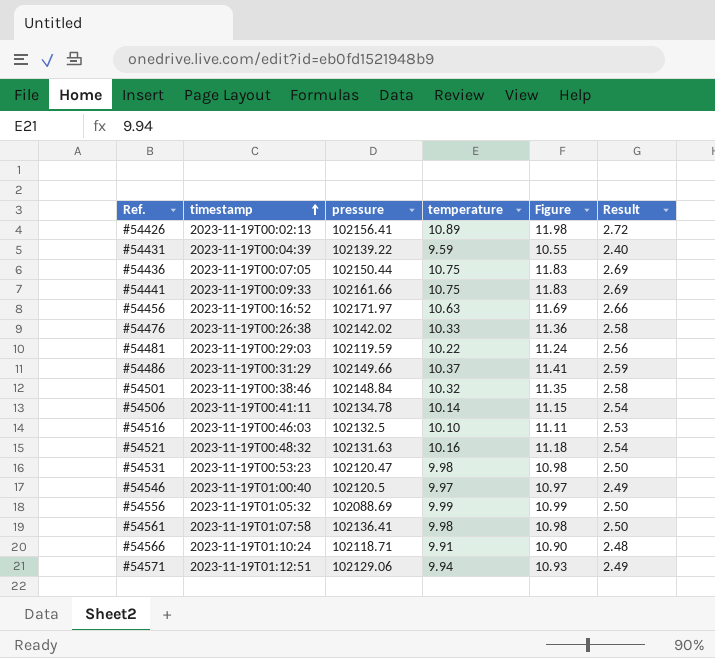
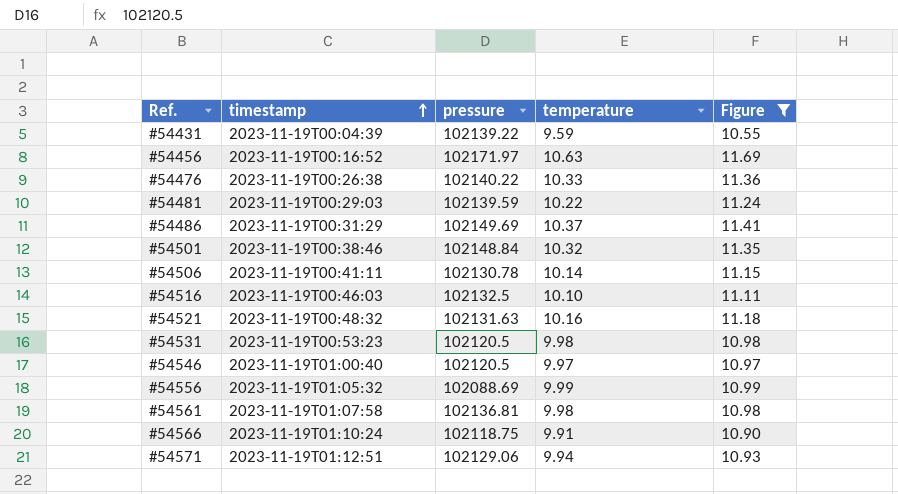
filter: none -> Figure <= 11.69
column Result | formula: [temperature] * 0.25 -> none
#54476 | pressure: 102142.02 -> 102140.22
#54481 | pressure: 102119.59 -> 102139.59
#54486 | pressure: 102149.66 -> 102149.69
#54506 | pressure: 102134.78 -> 102130.78
#54531 | pressure: 102120.47 -> 102120.5
#54561 | pressure: 102136.41 -> 102136.81
#54566 | pressure: 102118.71 -> 102118.75

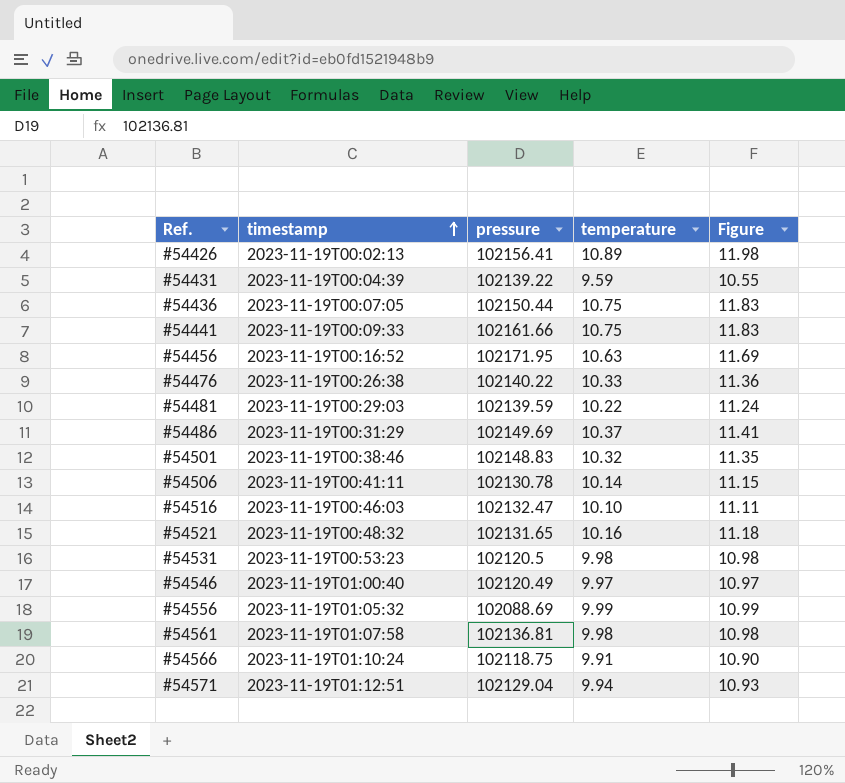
filter: Figure <= 11.69 -> none
#54456 | pressure: 102171.97 -> 102171.95
#54501 | pressure: 102148.84 -> 102148.83
#54516 | pressure: 102132.5 -> 102132.47
#54521 | pressure: 102131.63 -> 102131.65
#54546 | pressure: 102120.5 -> 102120.49
#54571 | pressure: 102129.06 -> 102129.04

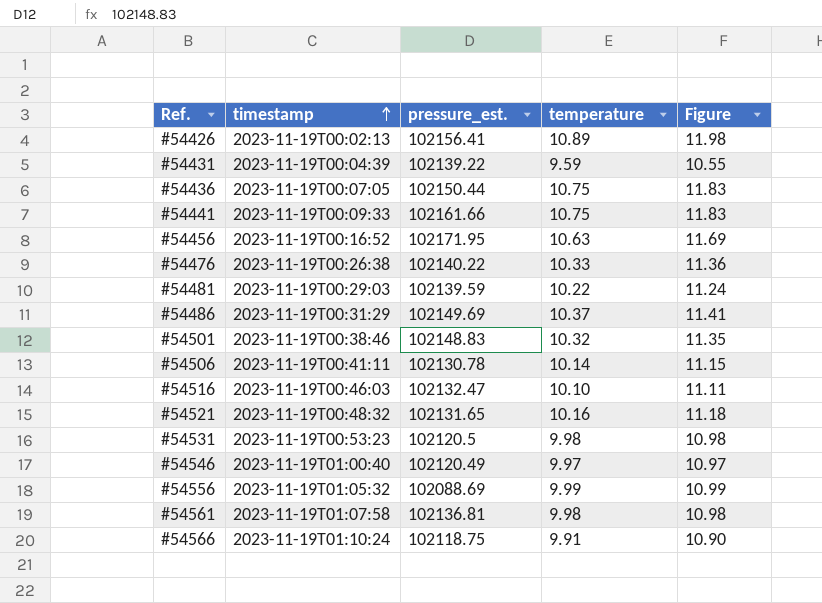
column name: pressure -> pressure_est.
row #54571: 2023-11-19T01:12:51 | 102129.04 | 9.94 | 10.93 -> none

